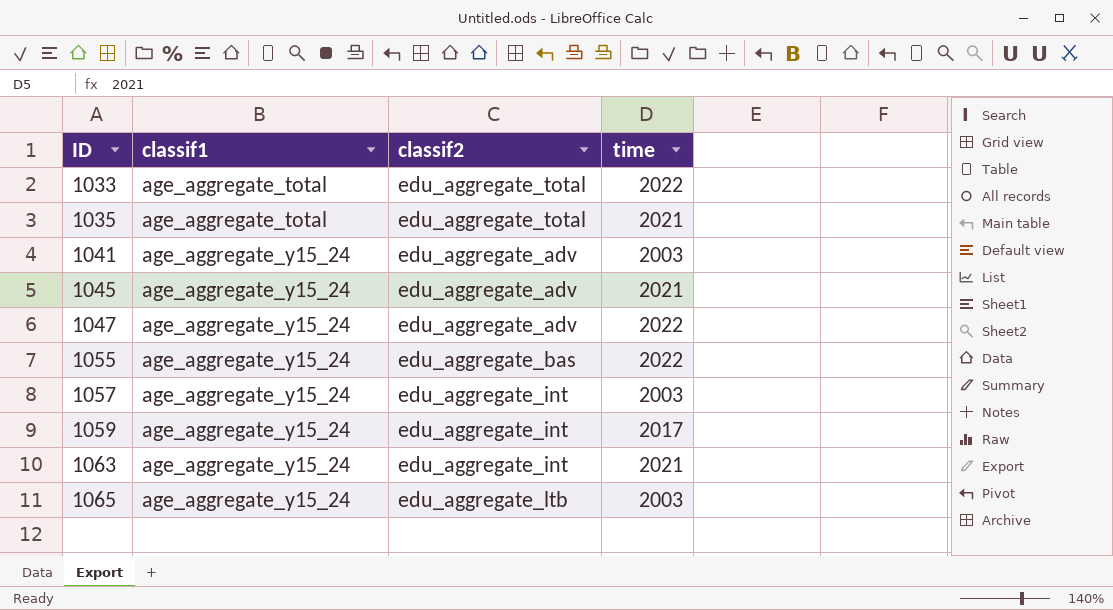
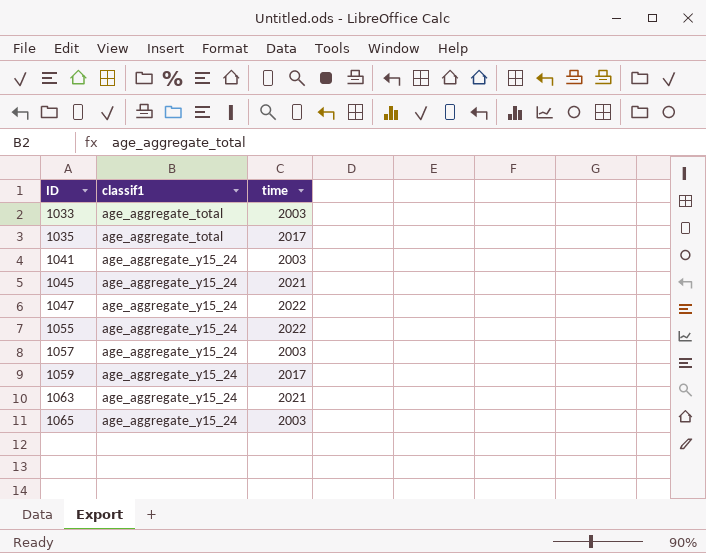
column classif2 | position: 3 -> none
1033 | time: 2022 -> 2003
1035 | time: 2021 -> 2017

